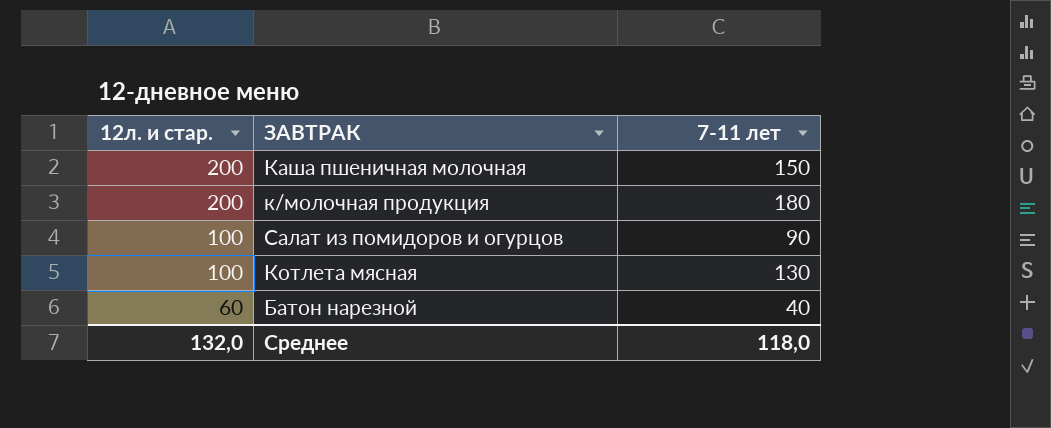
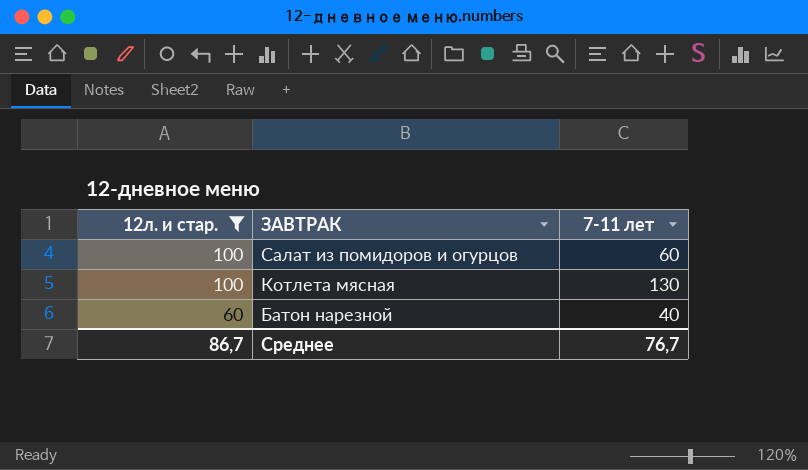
filter: none -> 12л. и стар. != 200
Салат из помидоров и огурцов | 7-11 лет: 90 -> 60
Среднее | 12л. и стар.: 132,0 -> 86,7
Среднее | 7-11 лет: 118,0 -> 76,7

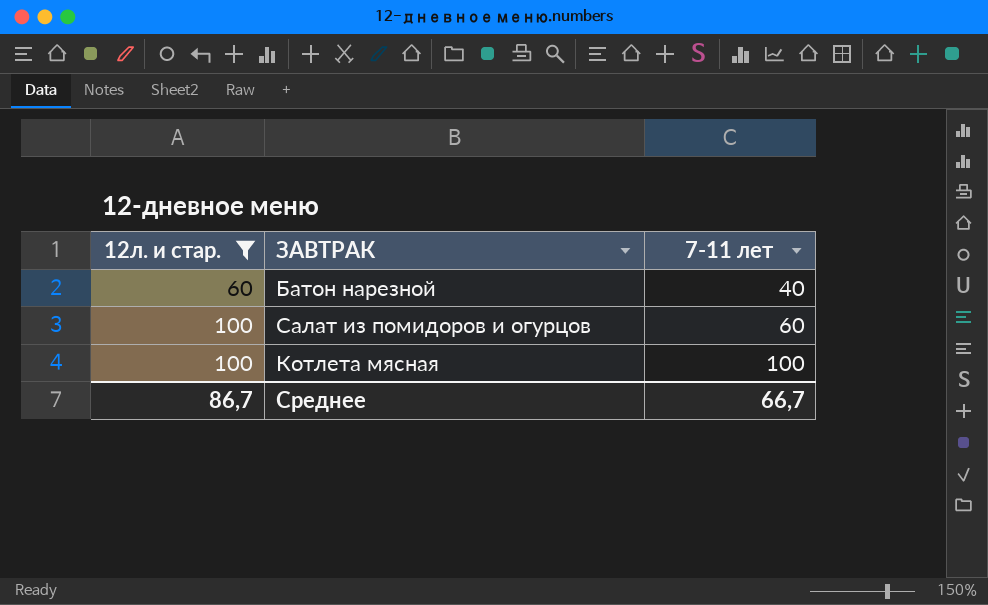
row order: 12л. и стар. descending -> 12л. и стар. ascending
Котлета мясная | 7-11 лет: 130 -> 100
Среднее | 7-11 лет: 76,7 -> 66,7

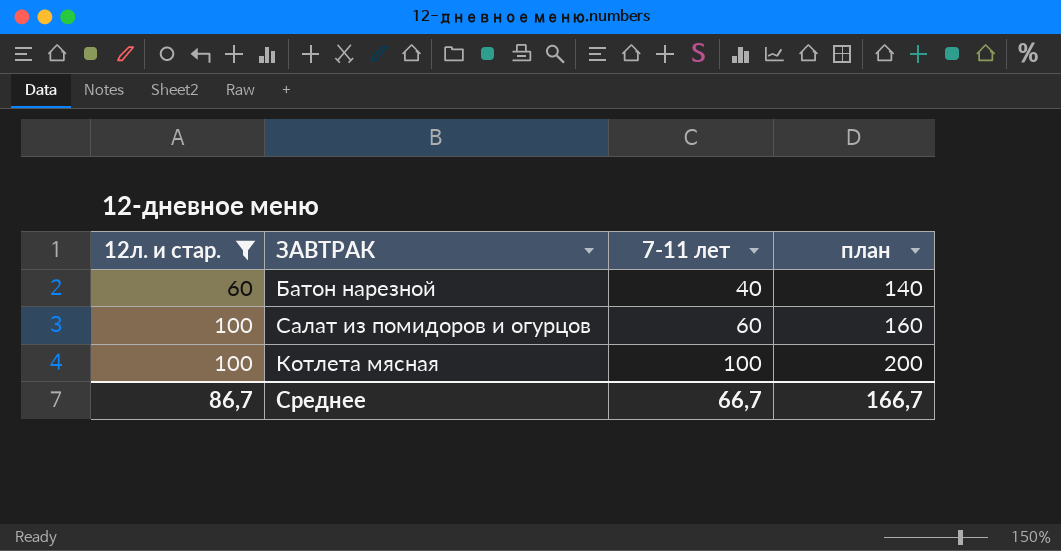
column план | formula: none -> [7-11 лет] + 100

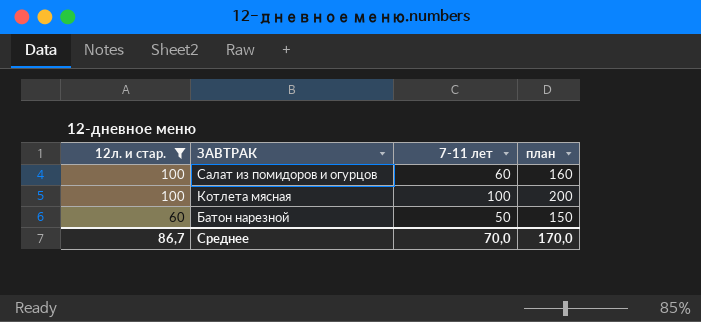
row order: 12л. и стар. ascending -> 12л. и стар. descending
Батон нарезной | 7-11 лет: 40 -> 50
Батон нарезной | план: 140 -> 150
Среднее | 7-11 лет: 66,7 -> 70,0
Среднее | план: 166,7 -> 170,0

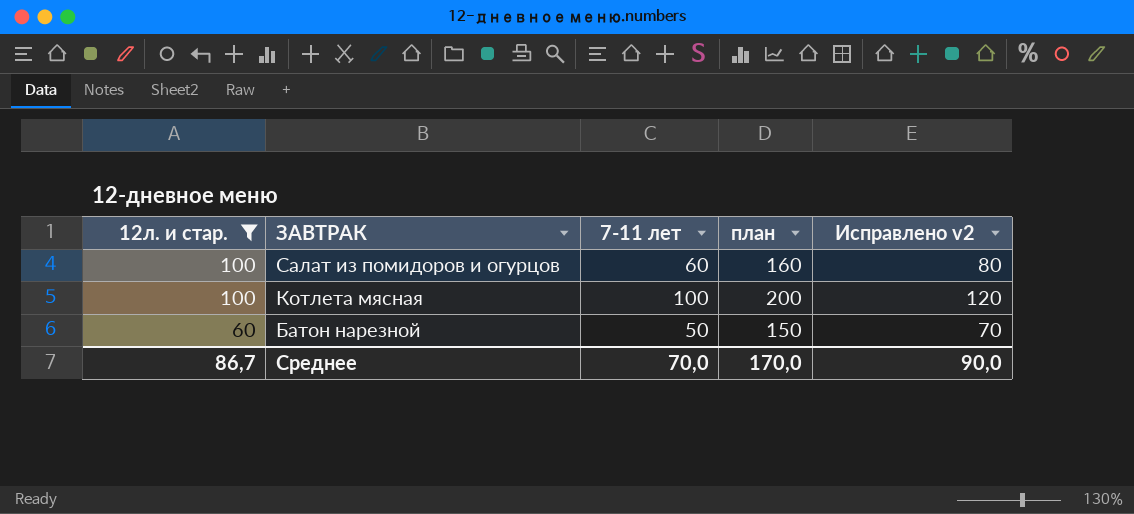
column Исправлено v2 | formula: none -> [7-11 лет] + 20

